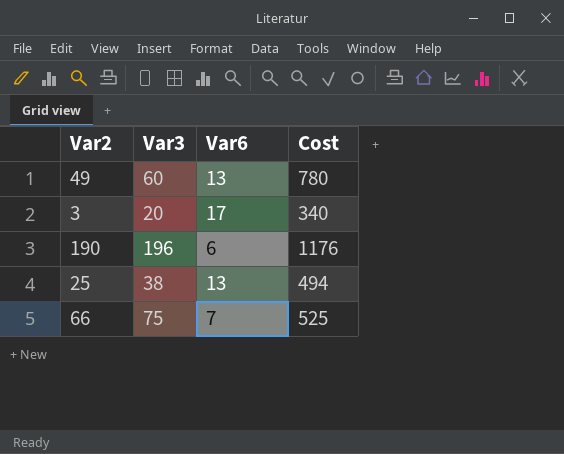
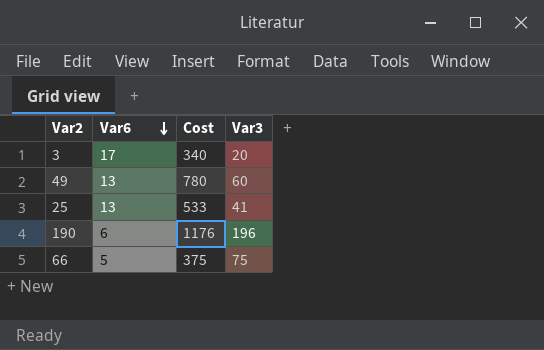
row order: none -> Var6 descending
column Var3 | position: 2 -> 4
25 | Cost: 494 -> 533
25 | Var3: 38 -> 41
66 | Var6: 7 -> 5
66 | Cost: 525 -> 375

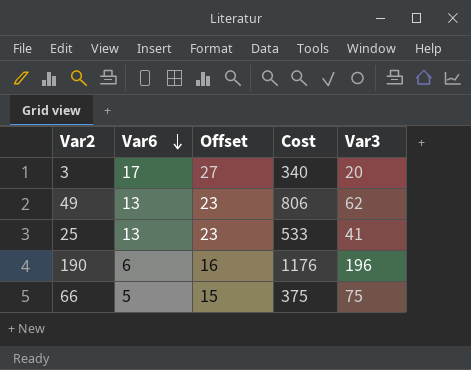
column Offset | formula: none -> [Var6] + 10
49 | Cost: 780 -> 806
49 | Var3: 60 -> 62

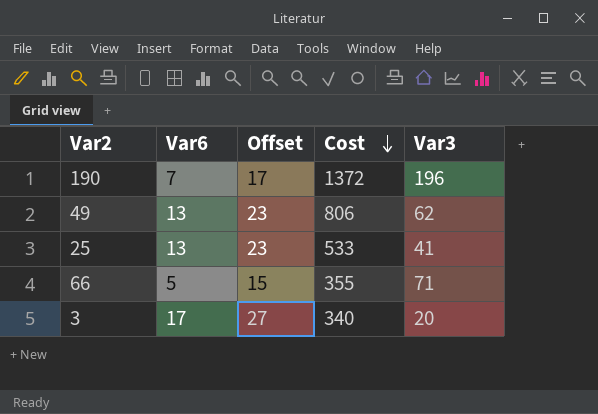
row order: Var6 descending -> Cost descending
190 | Var6: 6 -> 7
190 | Offset: 16 -> 17
190 | Cost: 1176 -> 1372
66 | Cost: 375 -> 355
66 | Var3: 75 -> 71

